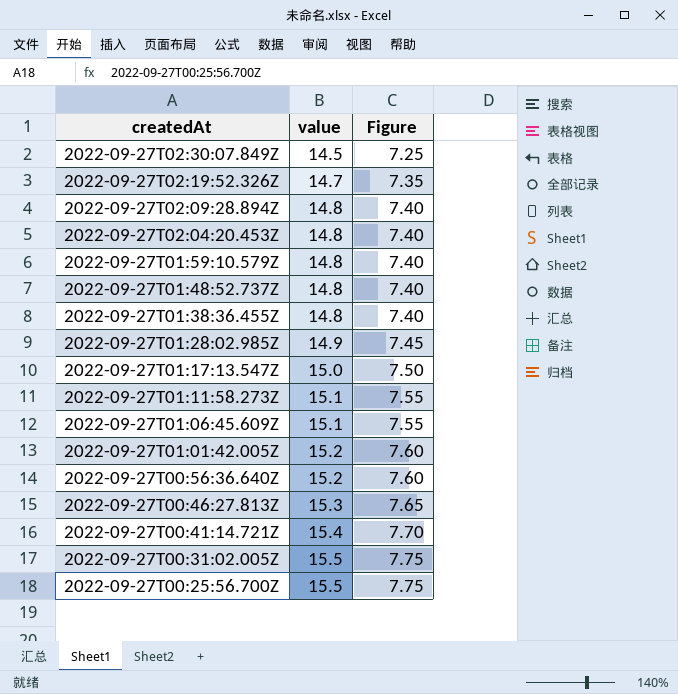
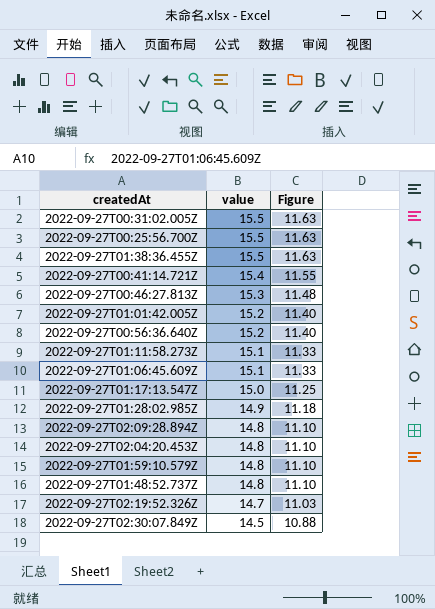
row order: createdAt descending -> value descending
column Figure | formula: [value] * 0.5 -> [value] * 0.75
2022-09-27T01:38:36.455Z | value: 14.8 -> 15.5

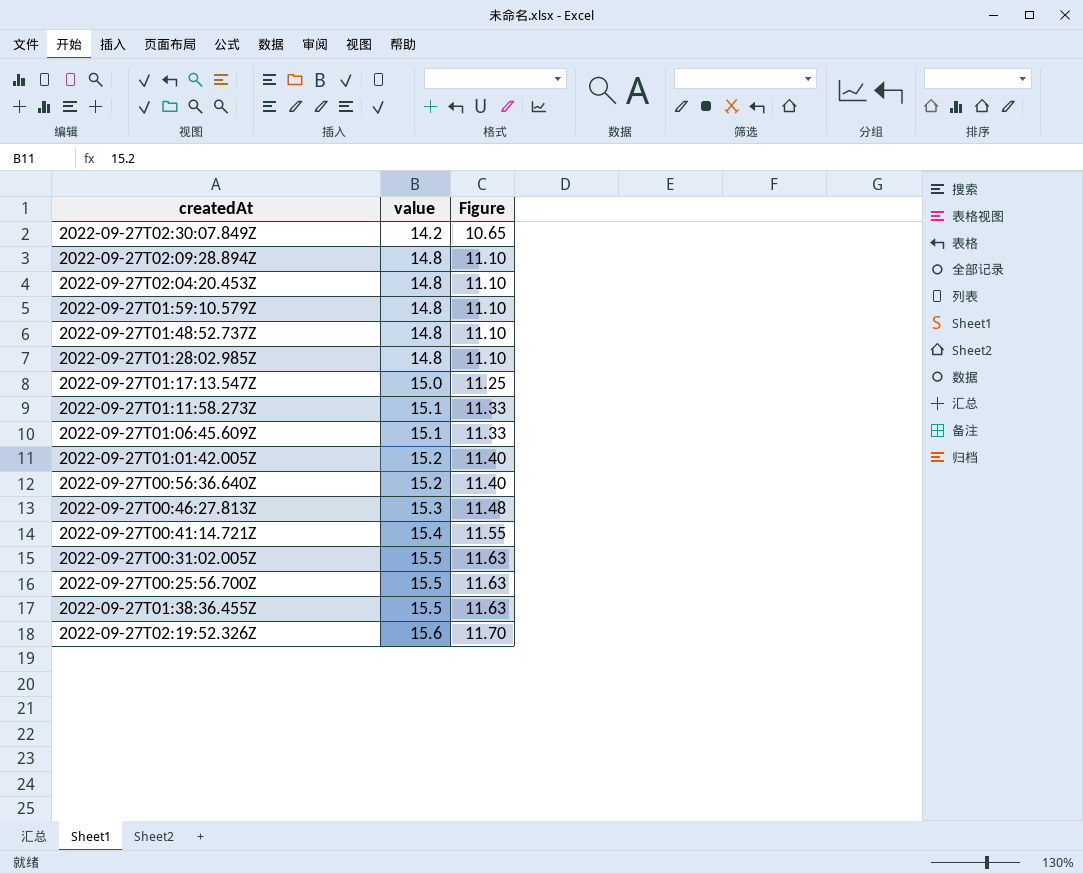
row order: value descending -> value ascending
2022-09-27T02:30:07.849Z | value: 14.5 -> 14.2
2022-09-27T02:30:07.849Z | Figure: 10.88 -> 10.65
2022-09-27T01:28:02.985Z | value: 14.9 -> 14.8
2022-09-27T01:28:02.985Z | Figure: 11.18 -> 11.10
2022-09-27T02:19:52.326Z | value: 14.7 -> 15.6
2022-09-27T02:19:52.326Z | Figure: 11.03 -> 11.70

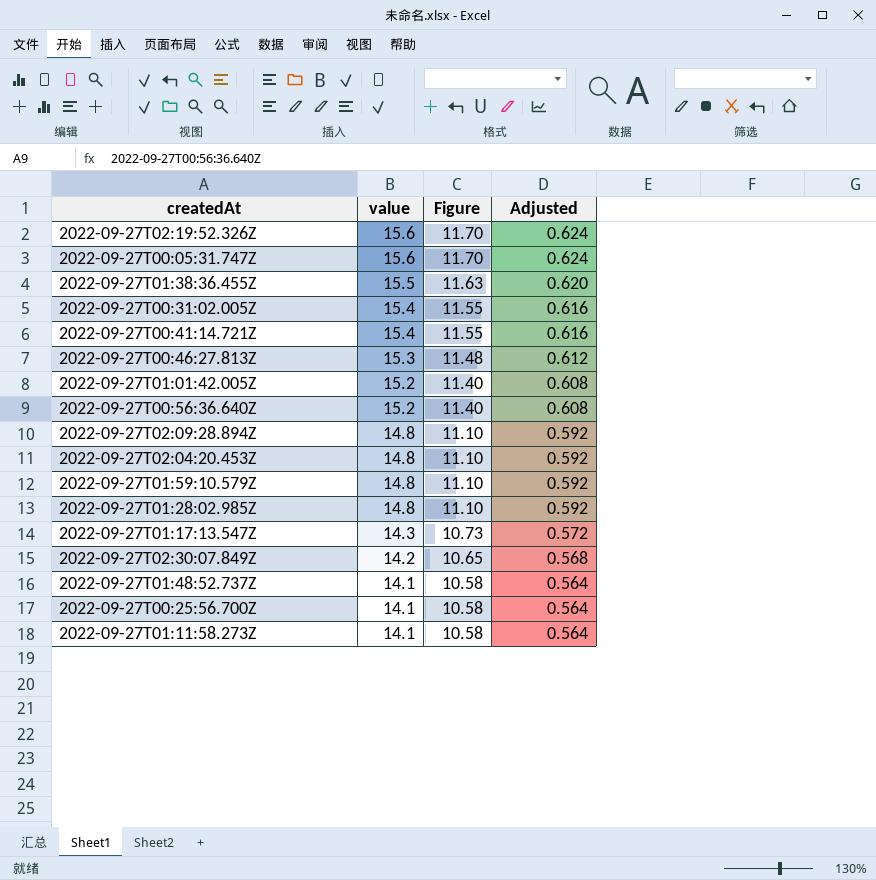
row order: value ascending -> value descending
column Adjusted | formula: none -> [value] * 0.04
row 2022-09-27T01:06:45.609Z: 15.1 | 11.33 -> none
row 2022-09-27T00:05:31.747Z: none -> 15.6 | 11.70 | 0.624
2022-09-27T00:31:02.005Z | value: 15.5 -> 15.4
2022-09-27T00:31:02.005Z | Figure: 11.63 -> 11.55
2022-09-27T01:17:13.547Z | value: 15.0 -> 14.3
2022-09-27T01:17:13.547Z | Figure: 11.25 -> 10.73
2022-09-27T01:48:52.737Z | value: 14.8 -> 14.1
2022-09-27T01:48:52.737Z | Figure: 11.10 -> 10.58
2022-09-27T00:25:56.700Z | value: 15.5 -> 14.1
2022-09-27T00:25:56.700Z | Figure: 11.63 -> 10.58
2022-09-27T01:11:58.273Z | value: 15.1 -> 14.1
2022-09-27T01:11:58.273Z | Figure: 11.33 -> 10.58

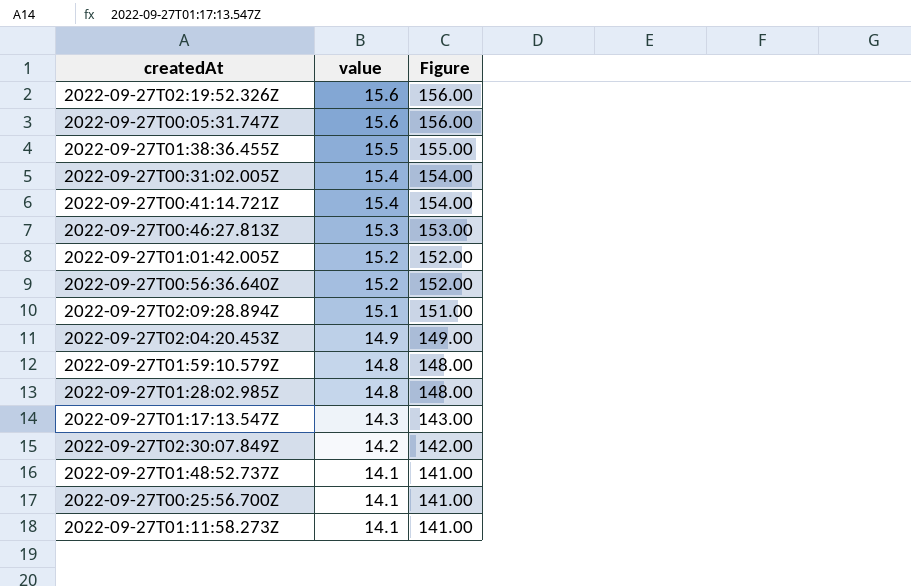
column Adjusted | formula: [value] * 0.04 -> none
column Figure | formula: [value] * 0.75 -> [value] * 10
2022-09-27T02:09:28.894Z | value: 14.8 -> 15.1
2022-09-27T02:04:20.453Z | value: 14.8 -> 14.9

